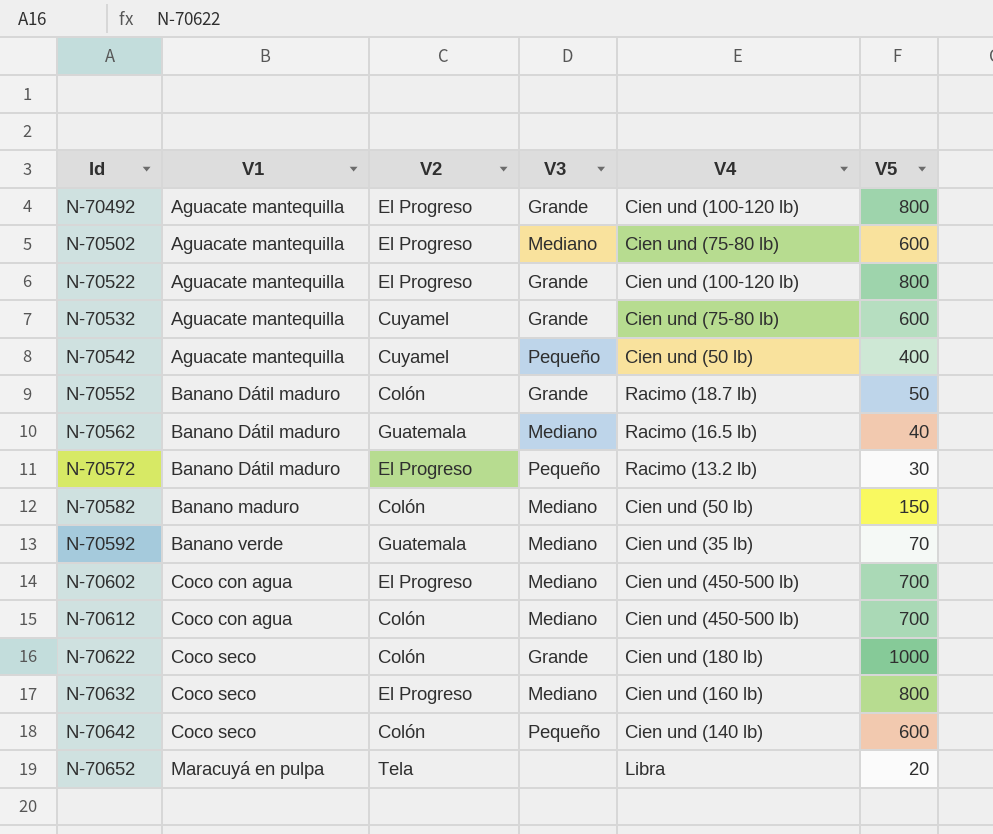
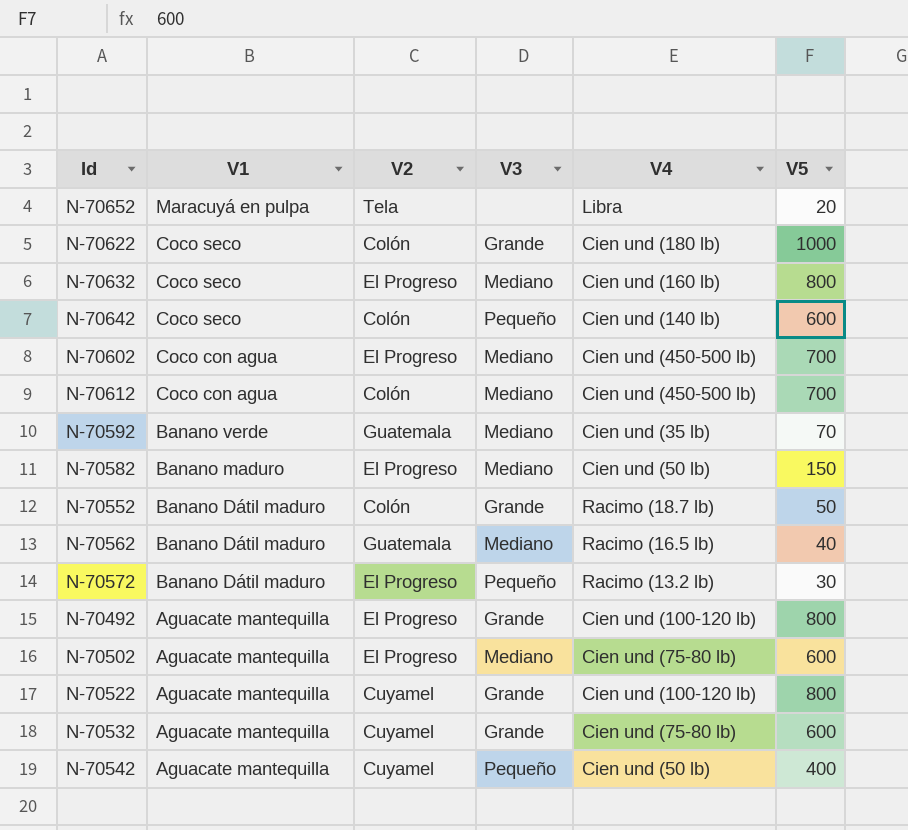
row order: Id ascending -> V1 descending
N-70582 | V2: Colón -> El Progreso
N-70522 | V2: El Progreso -> Cuyamel

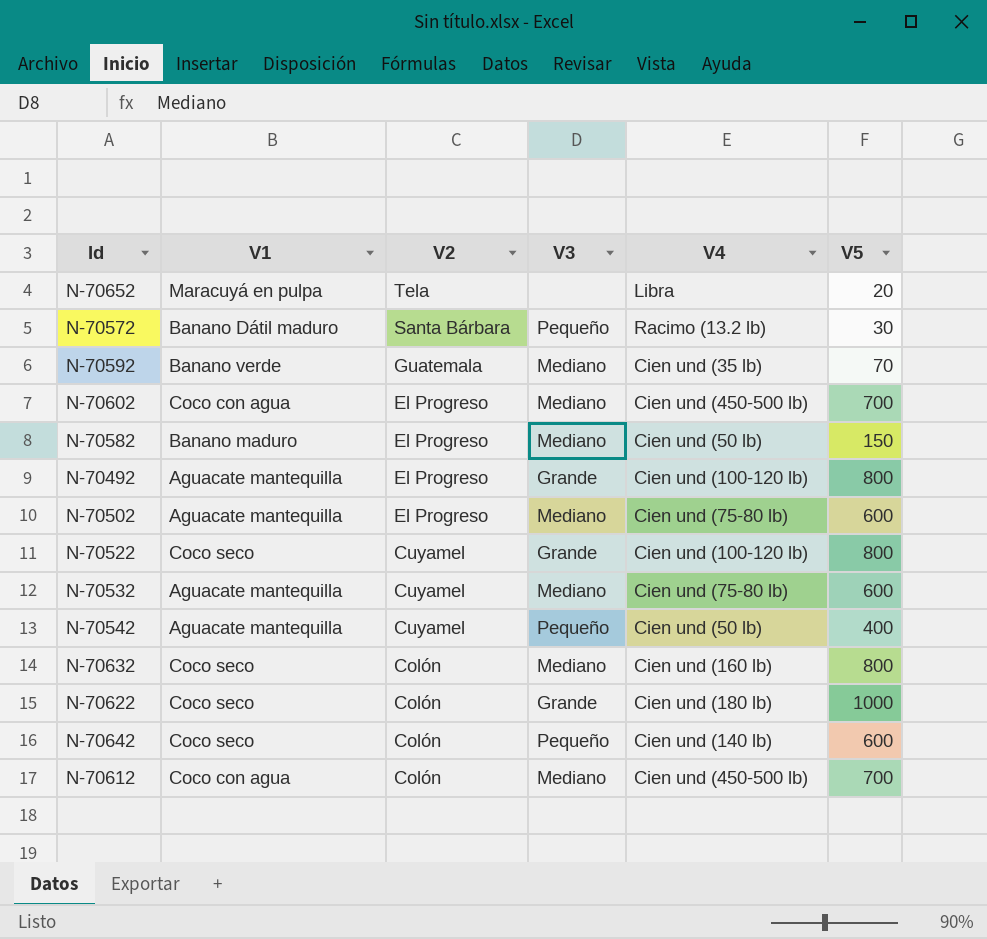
row order: V1 descending -> V2 descending
row N-70552: Banano Dátil maduro | Colón | Grande | Racimo (18.7 lb) | 50 -> none
row N-70562: Banano Dátil maduro | Guatemala | Mediano | Racimo (16.5 lb) | 40 -> none
N-70572 | V2: El Progreso -> Santa Bárbara
N-70522 | V1: Aguacate mantequilla -> Coco seco
N-70532 | V3: Grande -> Mediano
N-70632 | V2: El Progreso -> Colón

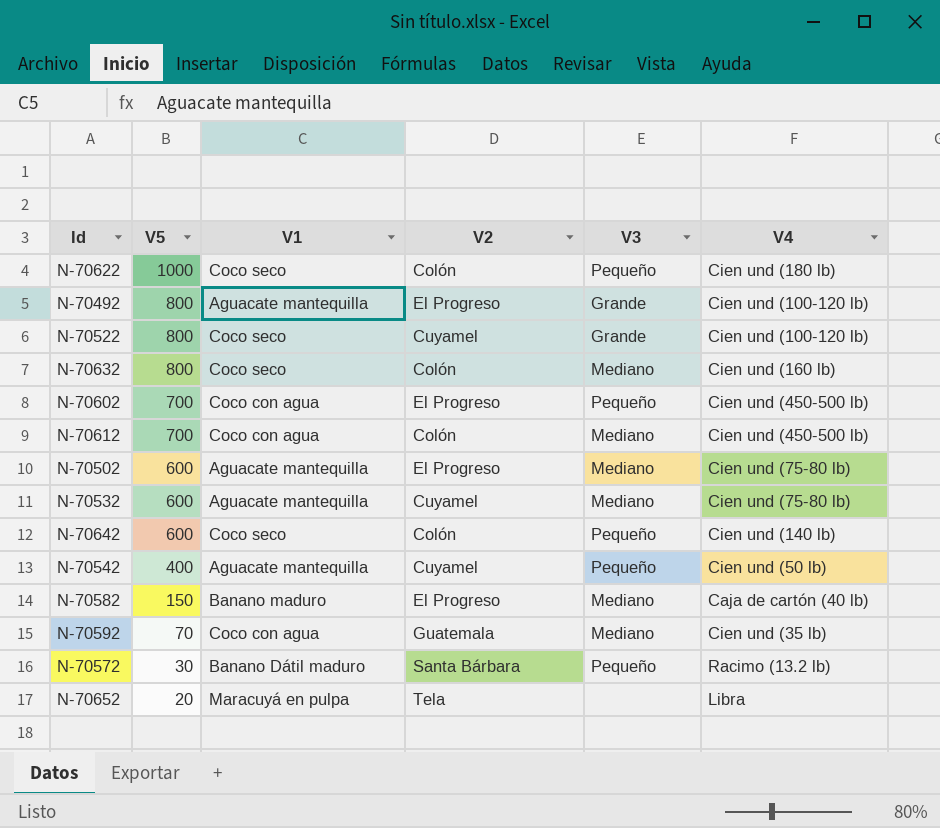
row order: V2 descending -> V5 descending
column V5 | position: 6 -> 2
N-70622 | V3: Grande -> Pequeño
N-70602 | V3: Mediano -> Pequeño
N-70582 | V4: Cien und (50 lb) -> Caja de cartón (40 lb)
N-70592 | V1: Banano verde -> Coco con agua

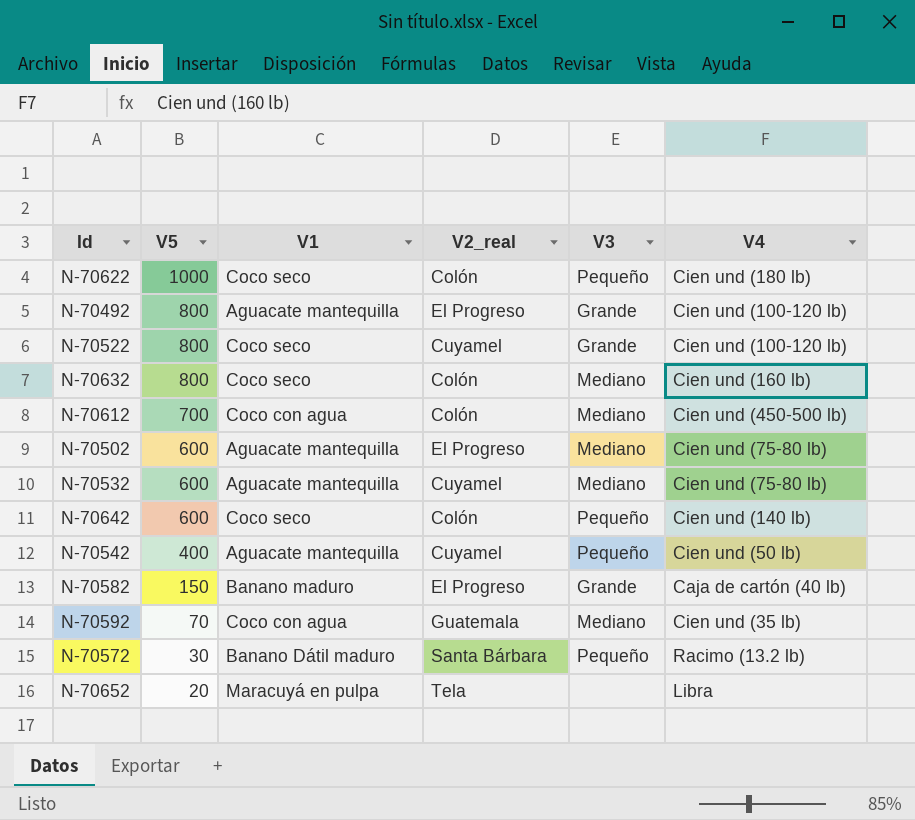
column name: V2 -> V2_real
row N-70602: 700 | Coco con agua | El Progreso | Pequeño | Cien und (450-500 lb) -> none
N-70582 | V3: Mediano -> Grande

